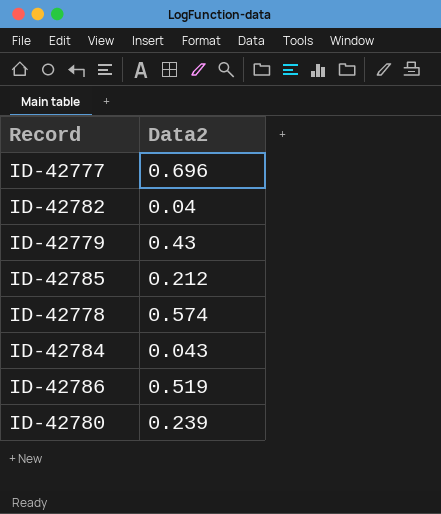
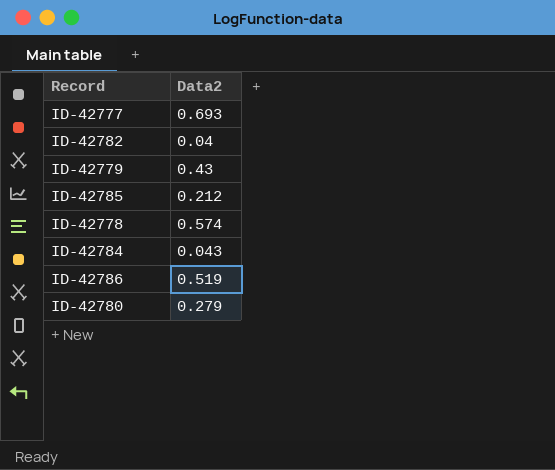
ID-42777 | Data2: 0.696 -> 0.693
ID-42780 | Data2: 0.239 -> 0.279

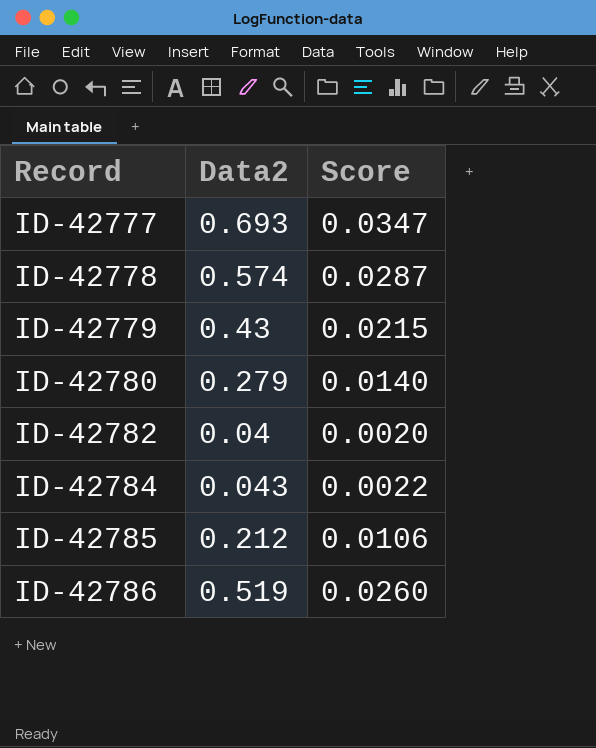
row order: none -> Record ascending
column Score | formula: none -> [Data2] * 0.05

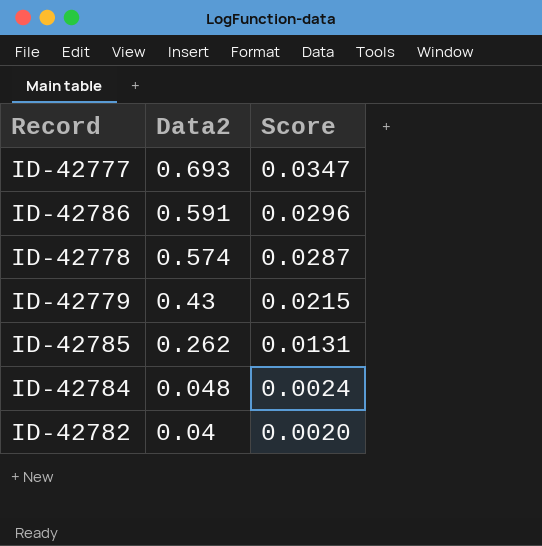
row order: Record ascending -> Data2 descending
row ID-42780: 0.279 | 0.0140 -> none
ID-42786 | Data2: 0.519 -> 0.591
ID-42786 | Score: 0.0260 -> 0.0296
ID-42785 | Data2: 0.212 -> 0.262
ID-42785 | Score: 0.0106 -> 0.0131
ID-42784 | Data2: 0.043 -> 0.048
ID-42784 | Score: 0.0022 -> 0.0024

